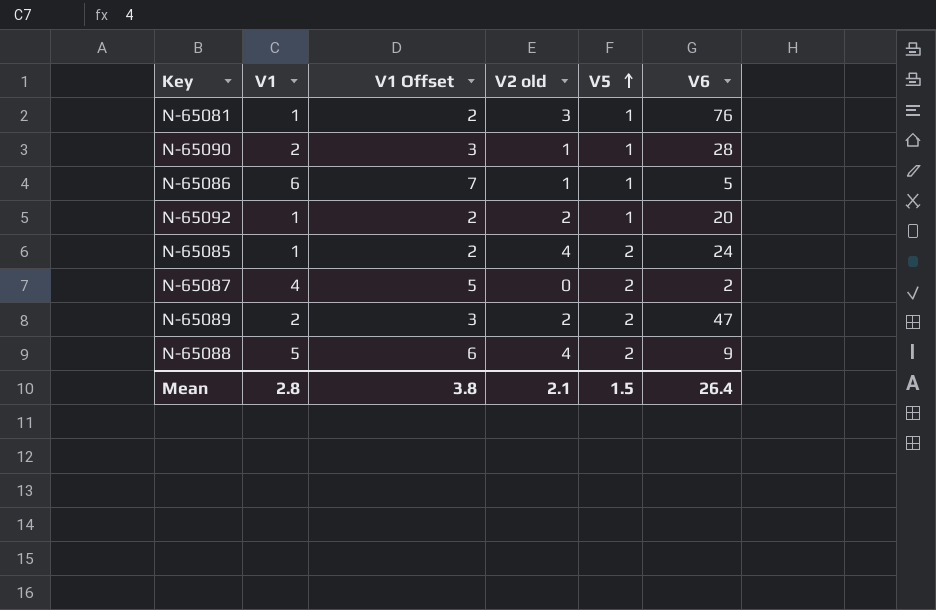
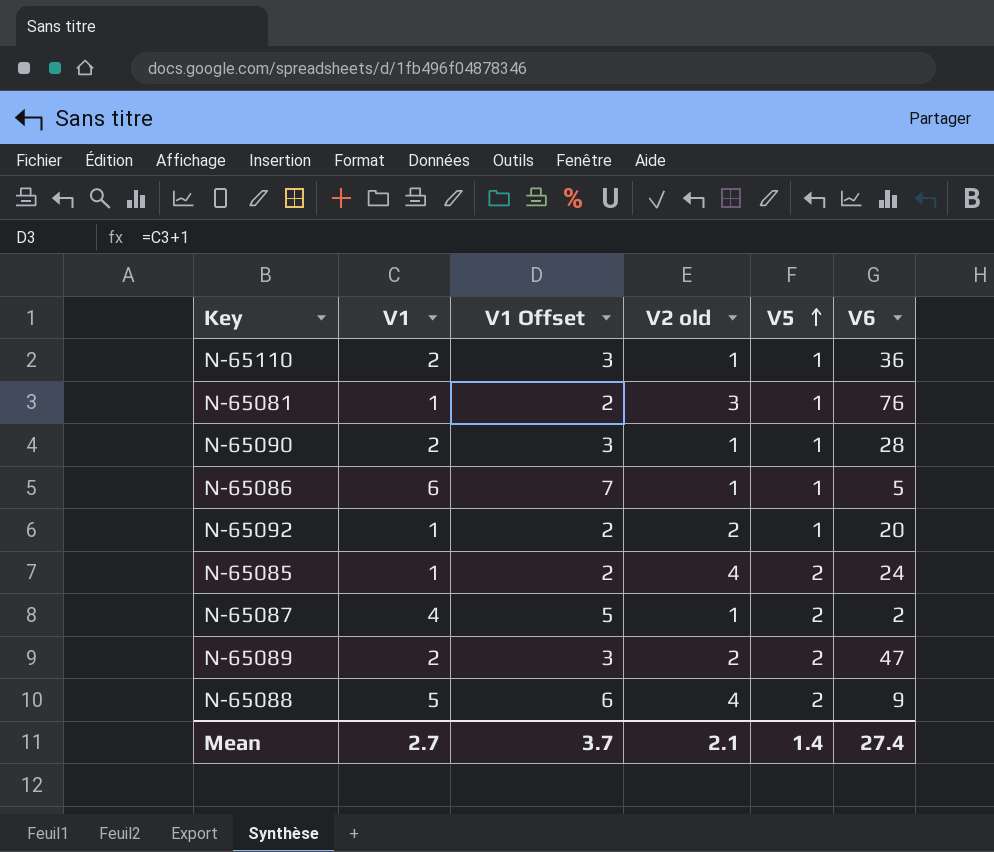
row N-65110: none -> 2 | 3 | 1 | 1 | 36
N-65087 | V2 old: 0 -> 1
Mean | V1: 2.8 -> 2.7
Mean | V1 Offset: 3.8 -> 3.7
Mean | V5: 1.5 -> 1.4
Mean | V6: 26.4 -> 27.4

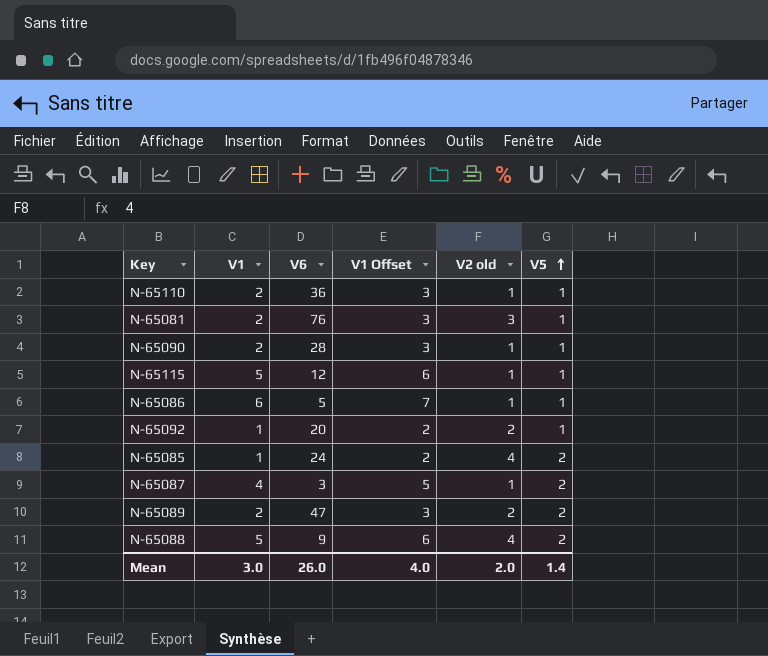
column V6 | position: 6 -> 3
N-65081 | V1: 1 -> 2
N-65081 | V1 Offset: 2 -> 3
row N-65115: none -> 5 | 12 | 6 | 1 | 1
N-65087 | V6: 2 -> 3
Mean | V1: 2.7 -> 3.0
Mean | V6: 27.4 -> 26.0
Mean | V1 Offset: 3.7 -> 4.0
Mean | V2 old: 2.1 -> 2.0

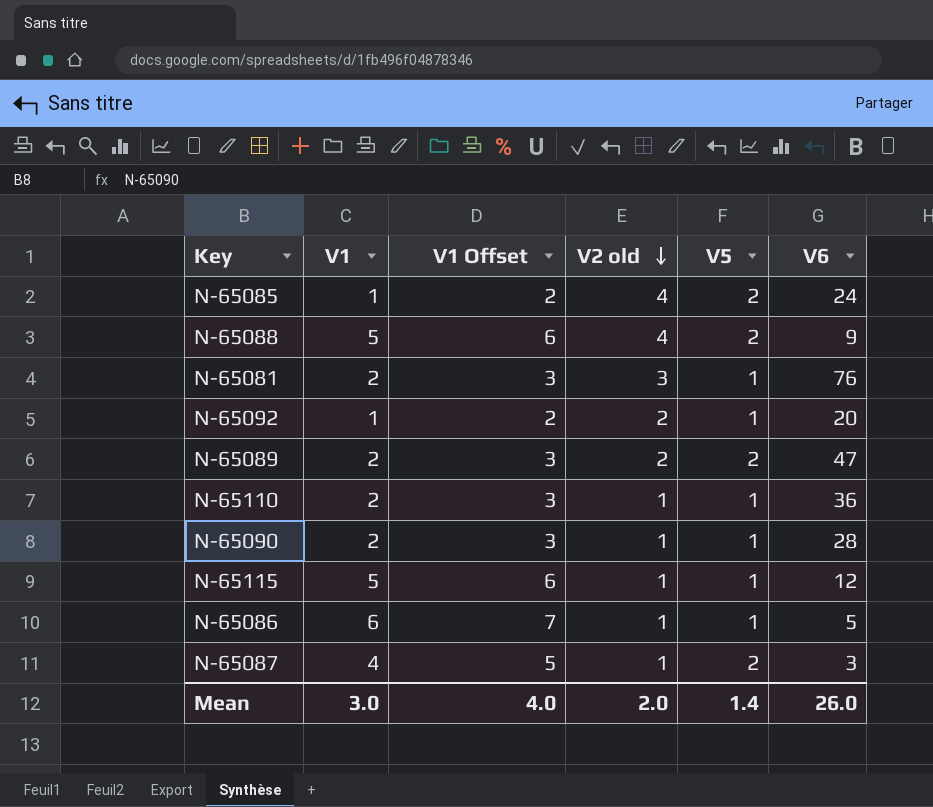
row order: V5 ascending -> V2 old descending
column V6 | position: 3 -> 6

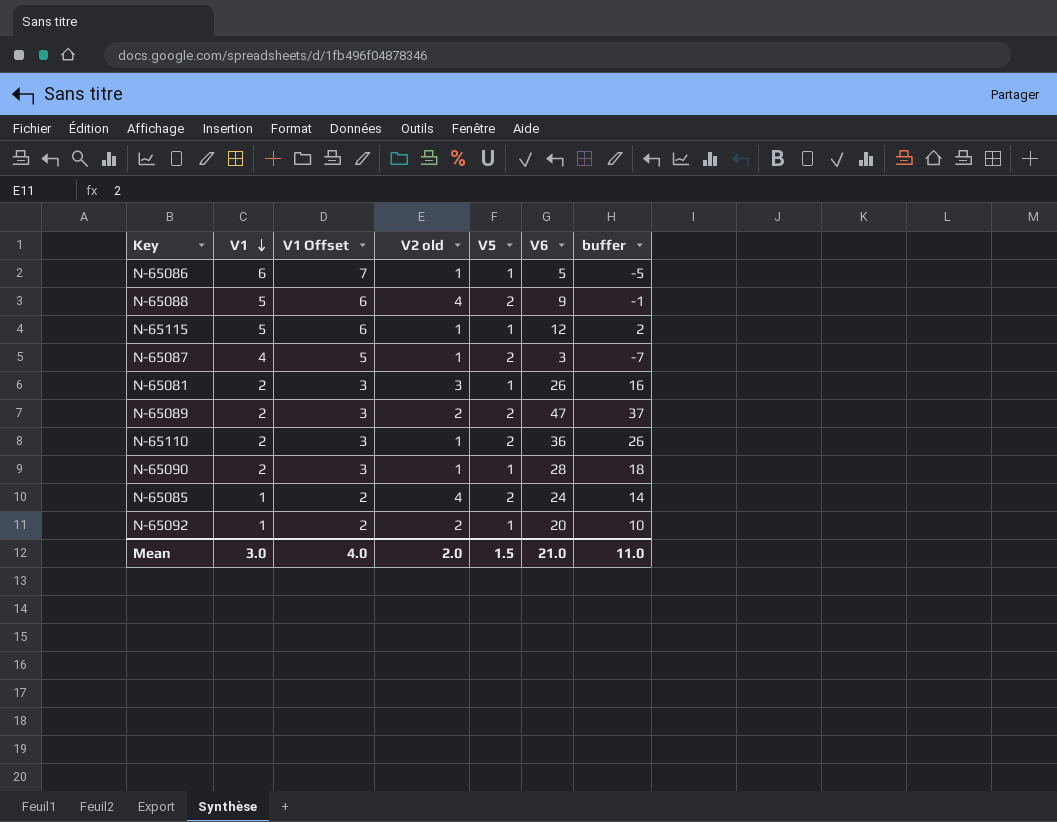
row order: V2 old descending -> V1 descending
column buffer | formula: none -> [V6] - 10
N-65081 | V6: 76 -> 26
N-65110 | V5: 1 -> 2
Mean | V5: 1.4 -> 1.5
Mean | V6: 26.0 -> 21.0

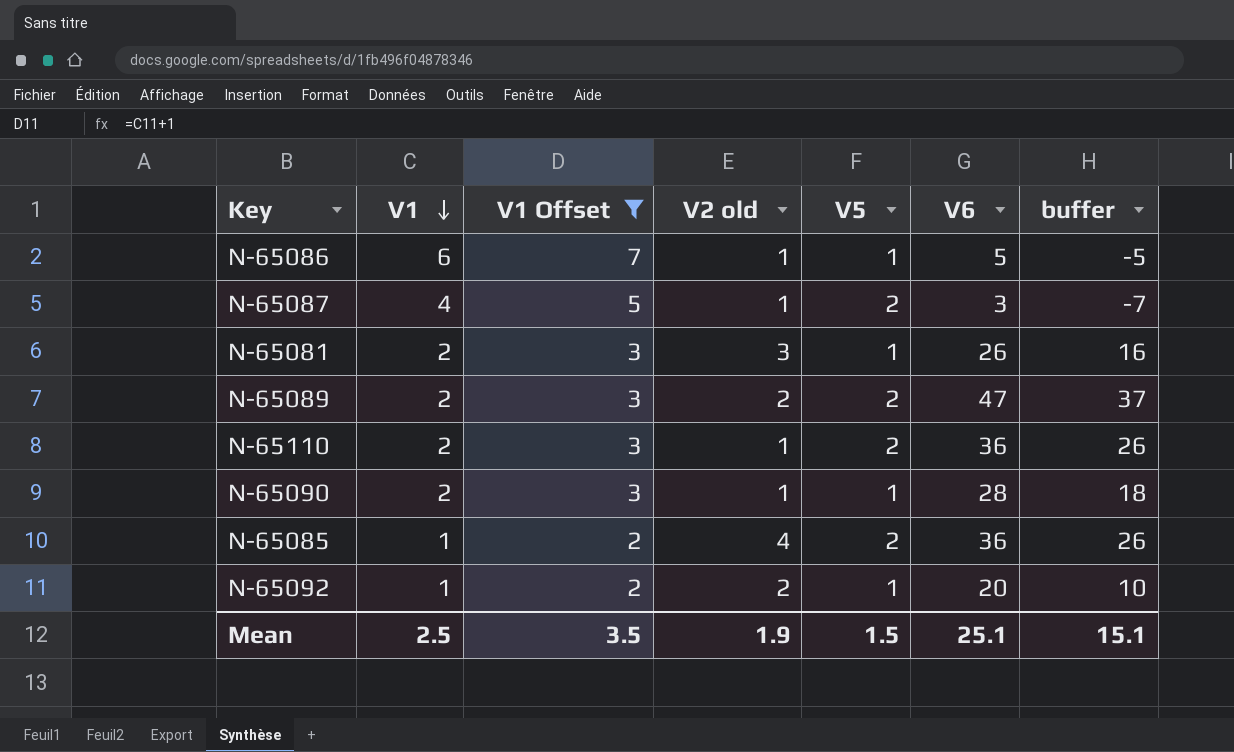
filter: none -> V1 Offset != 6
N-65085 | V6: 24 -> 36
N-65085 | buffer: 14 -> 26
Mean | V1: 3.0 -> 2.5
Mean | V1 Offset: 4.0 -> 3.5
Mean | V2 old: 2.0 -> 1.9
Mean | V6: 21.0 -> 25.1
Mean | buffer: 11.0 -> 15.1

